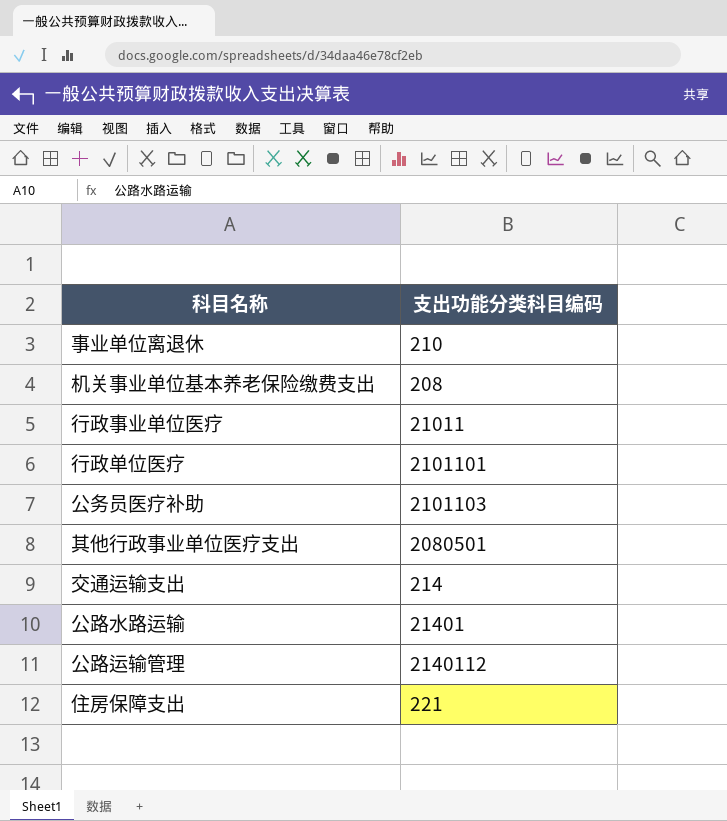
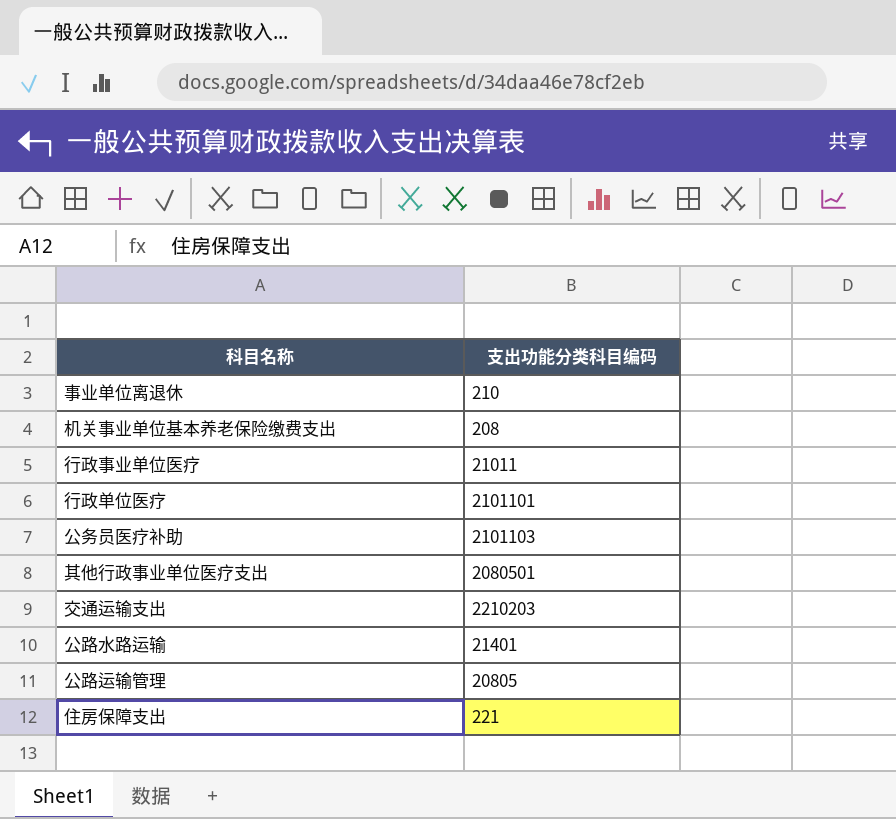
交通运输支出 | 支出功能分类科目编码: 214 -> 2210203
公路运输管理 | 支出功能分类科目编码: 2140112 -> 20805

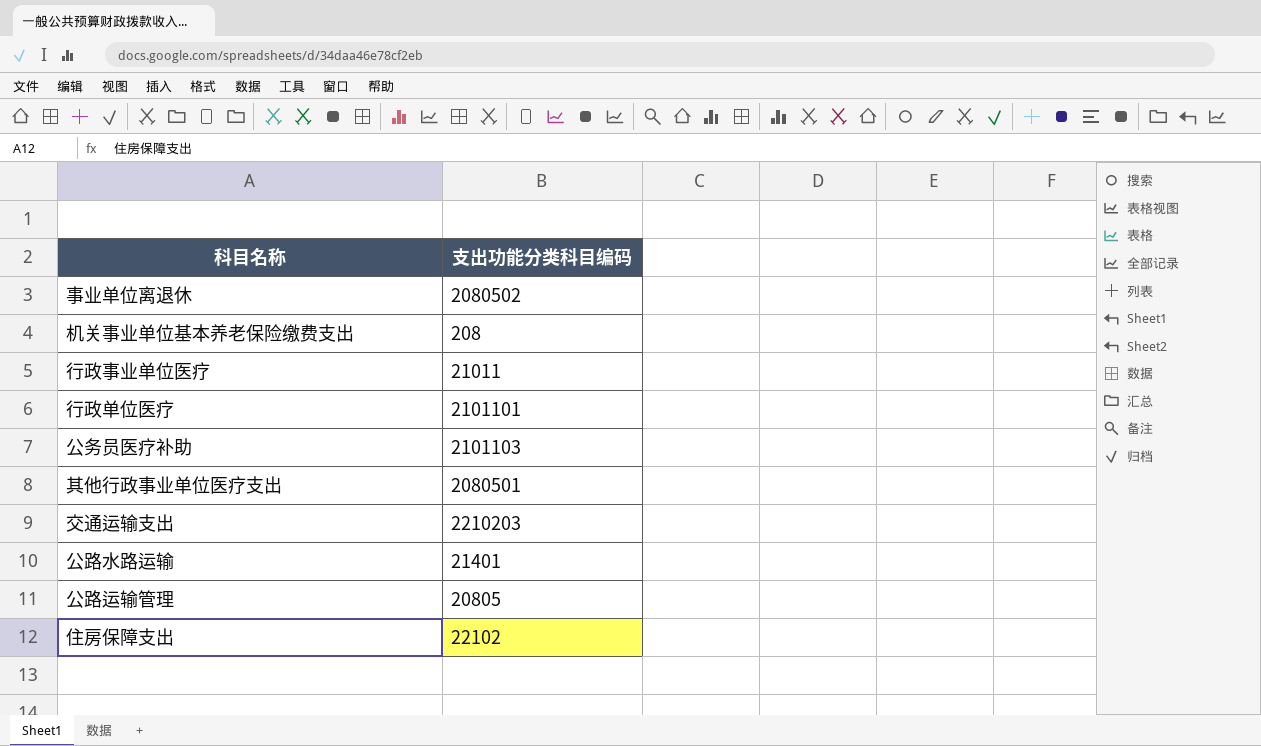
事业单位离退休 | 支出功能分类科目编码: 210 -> 2080502
住房保障支出 | 支出功能分类科目编码: 221 -> 22102

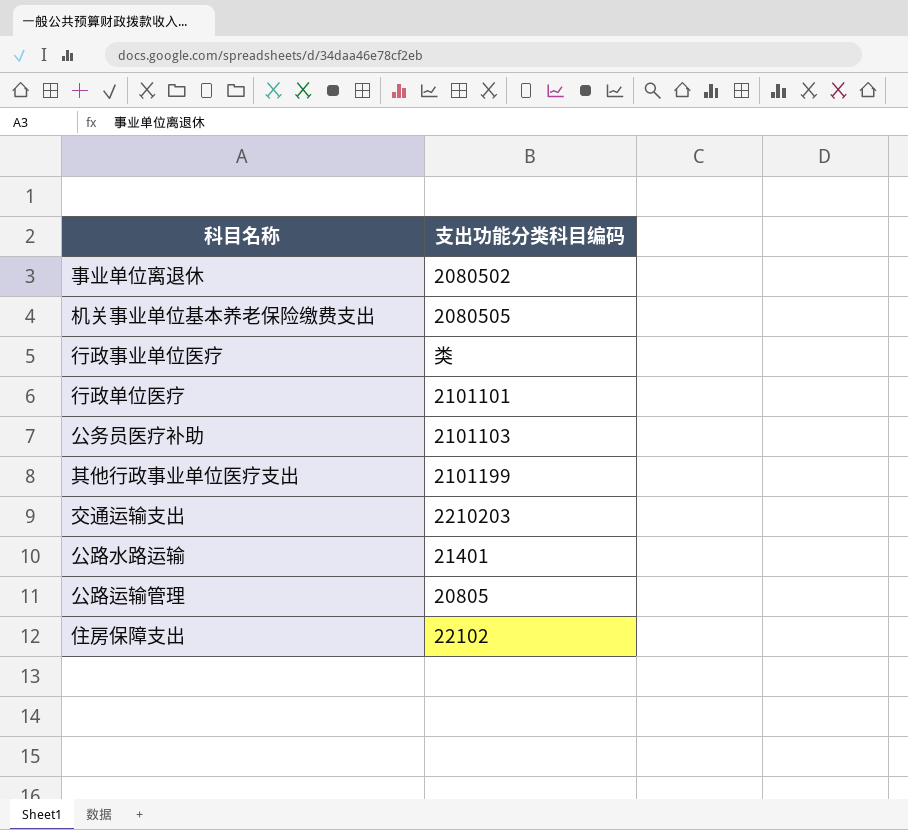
机关事业单位基本养老保险缴费支出 | 支出功能分类科目编码: 208 -> 2080505
行政事业单位医疗 | 支出功能分类科目编码: 21011 -> 类
其他行政事业单位医疗支出 | 支出功能分类科目编码: 2080501 -> 2101199

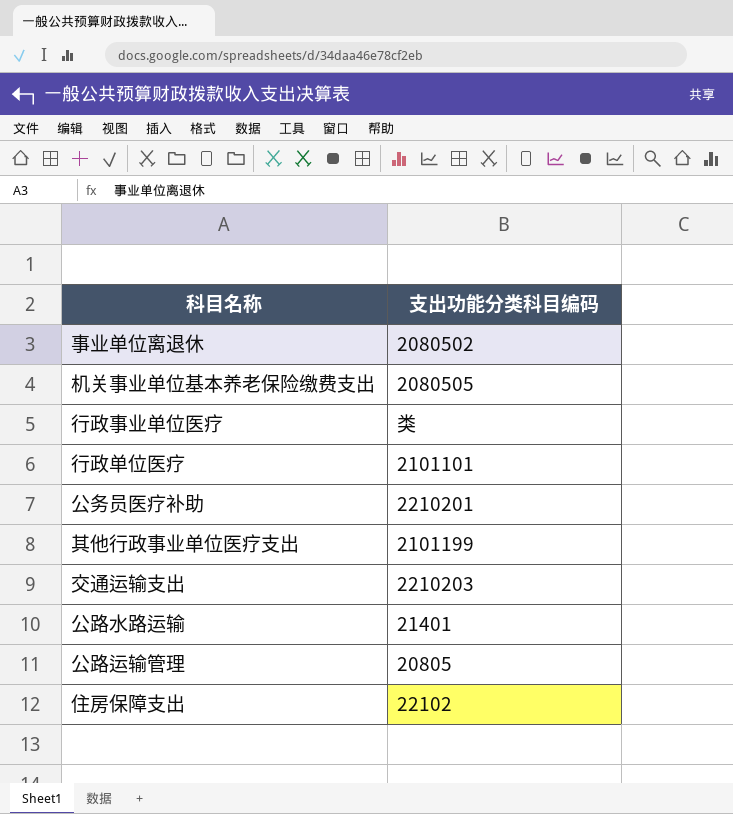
公务员医疗补助 | 支出功能分类科目编码: 2101103 -> 2210201

